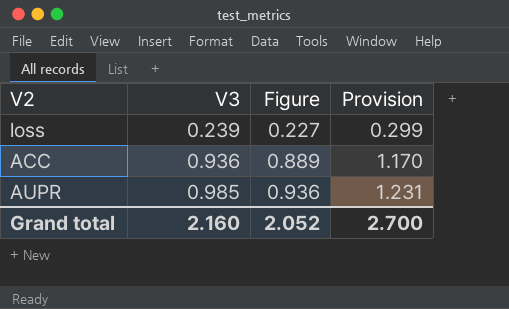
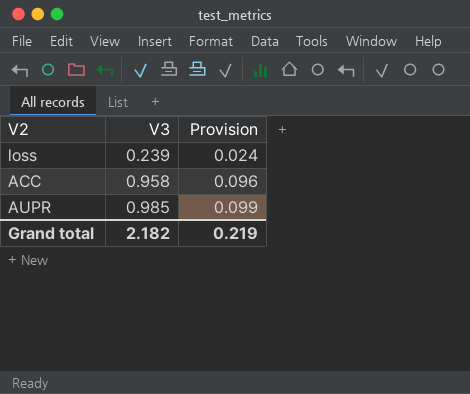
column Figure | formula: [V3] * 0.95 -> none
column Provision | formula: [V3] * 1.25 -> [V3] * 0.1
ACC | V3: 0.936 -> 0.958
Grand total | V3: 2.160 -> 2.182
Grand total | Provision: 2.700 -> 0.219

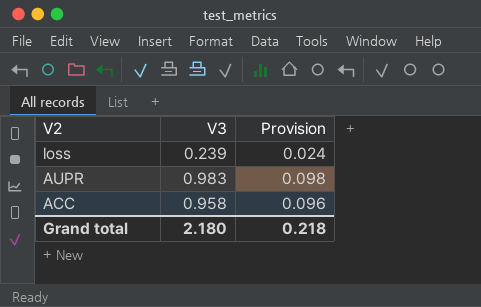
row order: V3 ascending -> V2 descending
AUPR | V3: 0.985 -> 0.983
AUPR | Provision: 0.099 -> 0.098
Grand total | V3: 2.182 -> 2.180
Grand total | Provision: 0.219 -> 0.218

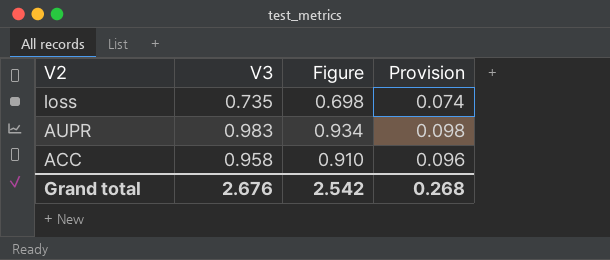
column Figure | formula: none -> [V3] * 0.95
loss | V3: 0.239 -> 0.735
loss | Provision: 0.024 -> 0.074
Grand total | V3: 2.180 -> 2.676
Grand total | Provision: 0.218 -> 0.268

